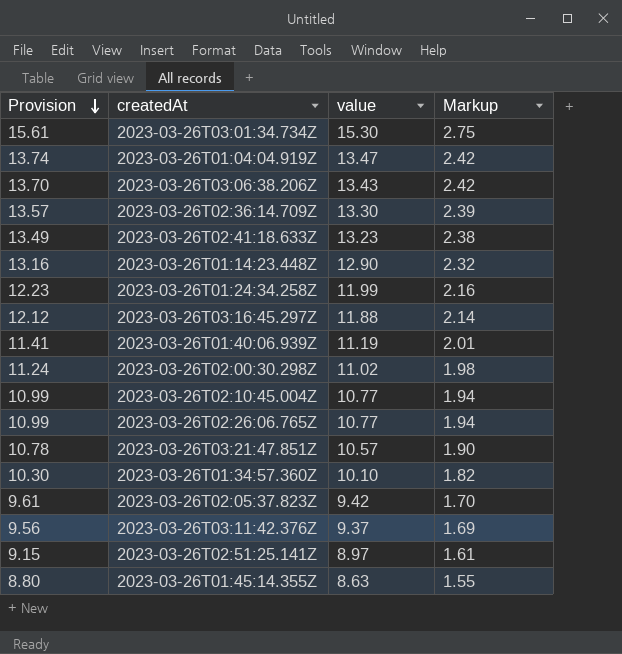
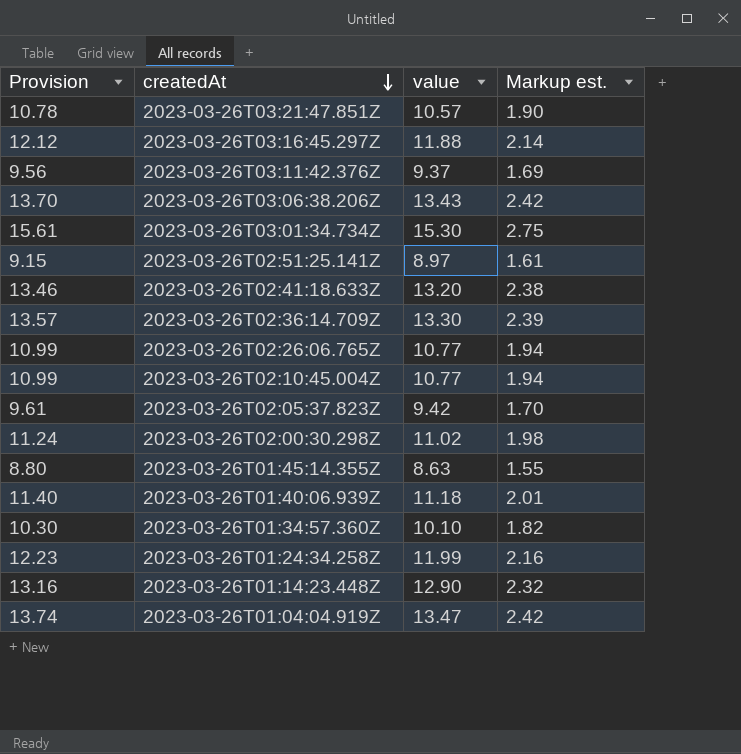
row order: Provision descending -> createdAt descending
column name: Markup -> Markup est.
2023-03-26T02:41:18.633Z | Provision: 13.49 -> 13.46
2023-03-26T02:41:18.633Z | value: 13.23 -> 13.20
2023-03-26T01:40:06.939Z | Provision: 11.41 -> 11.40
2023-03-26T01:40:06.939Z | value: 11.19 -> 11.18

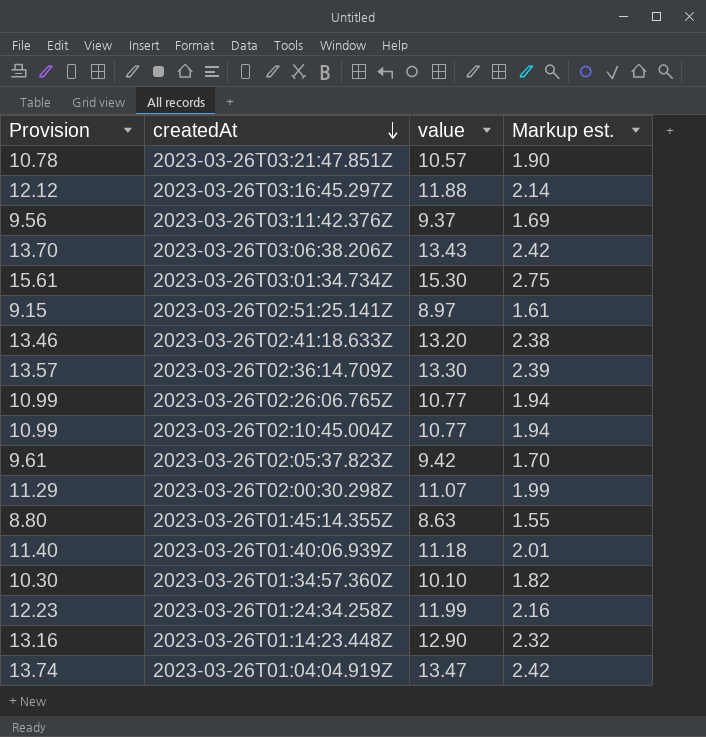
2023-03-26T02:00:30.298Z | Provision: 11.24 -> 11.29
2023-03-26T02:00:30.298Z | value: 11.02 -> 11.07
2023-03-26T02:00:30.298Z | Markup est.: 1.98 -> 1.99

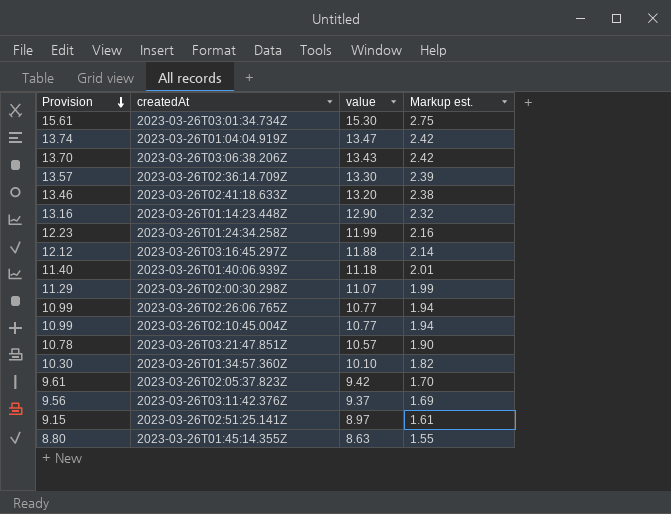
row order: createdAt descending -> Provision descending

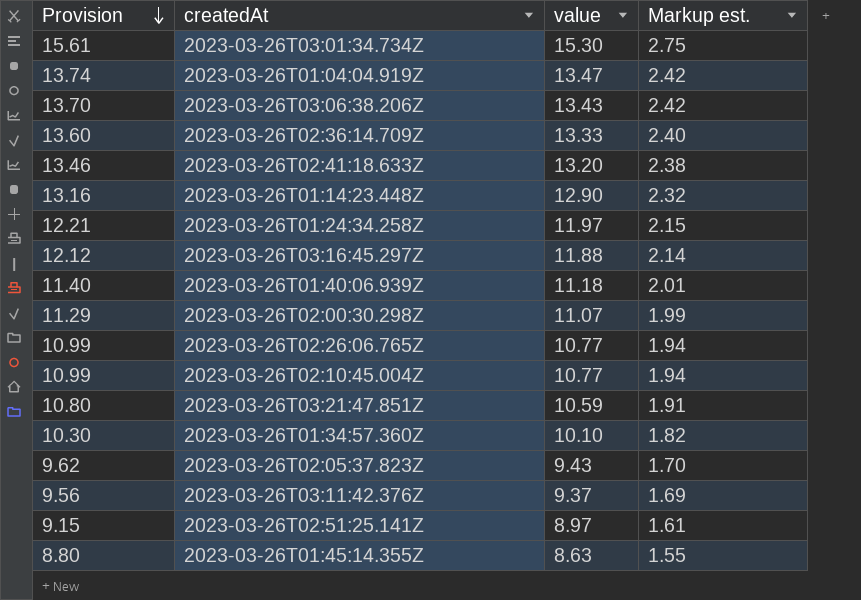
2023-03-26T02:36:14.709Z | Provision: 13.57 -> 13.60
2023-03-26T02:36:14.709Z | value: 13.30 -> 13.33
2023-03-26T02:36:14.709Z | Markup est.: 2.39 -> 2.40
2023-03-26T01:24:34.258Z | Provision: 12.23 -> 12.21
2023-03-26T01:24:34.258Z | value: 11.99 -> 11.97
2023-03-26T01:24:34.258Z | Markup est.: 2.16 -> 2.15
2023-03-26T03:21:47.851Z | Provision: 10.78 -> 10.80
2023-03-26T03:21:47.851Z | value: 10.57 -> 10.59
2023-03-26T03:21:47.851Z | Markup est.: 1.90 -> 1.91
2023-03-26T02:05:37.823Z | Provision: 9.61 -> 9.62
2023-03-26T02:05:37.823Z | value: 9.42 -> 9.43

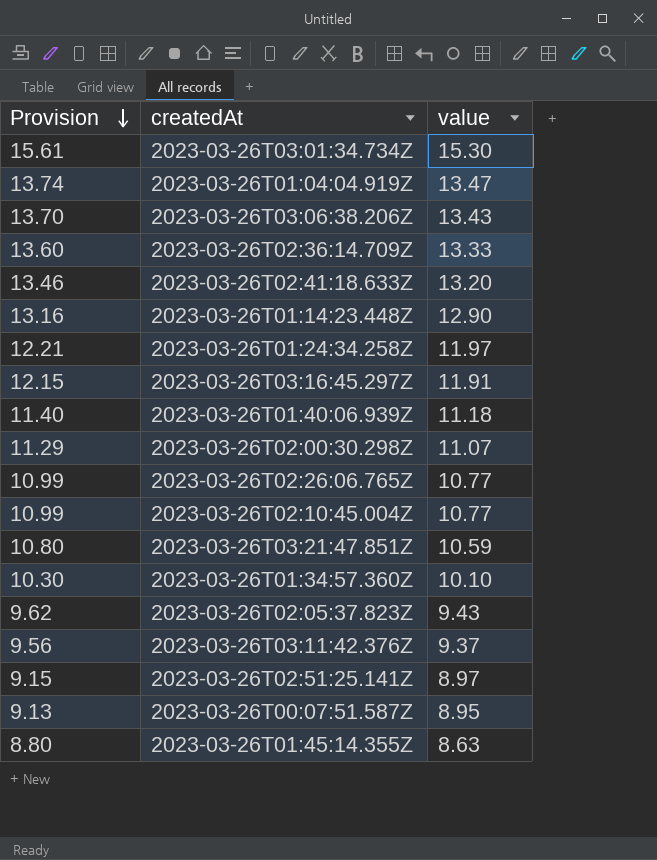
column Markup est. | formula: [value] * 0.18 -> none
2023-03-26T03:16:45.297Z | Provision: 12.12 -> 12.15
2023-03-26T03:16:45.297Z | value: 11.88 -> 11.91
row 2023-03-26T00:07:51.587Z: none -> 9.13 | 8.95

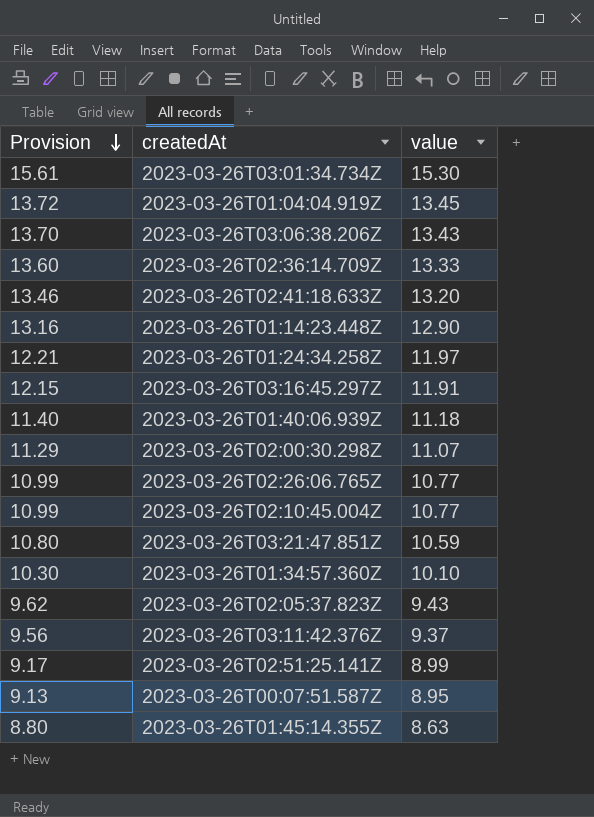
2023-03-26T01:04:04.919Z | Provision: 13.74 -> 13.72
2023-03-26T01:04:04.919Z | value: 13.47 -> 13.45
2023-03-26T02:51:25.141Z | Provision: 9.15 -> 9.17
2023-03-26T02:51:25.141Z | value: 8.97 -> 8.99

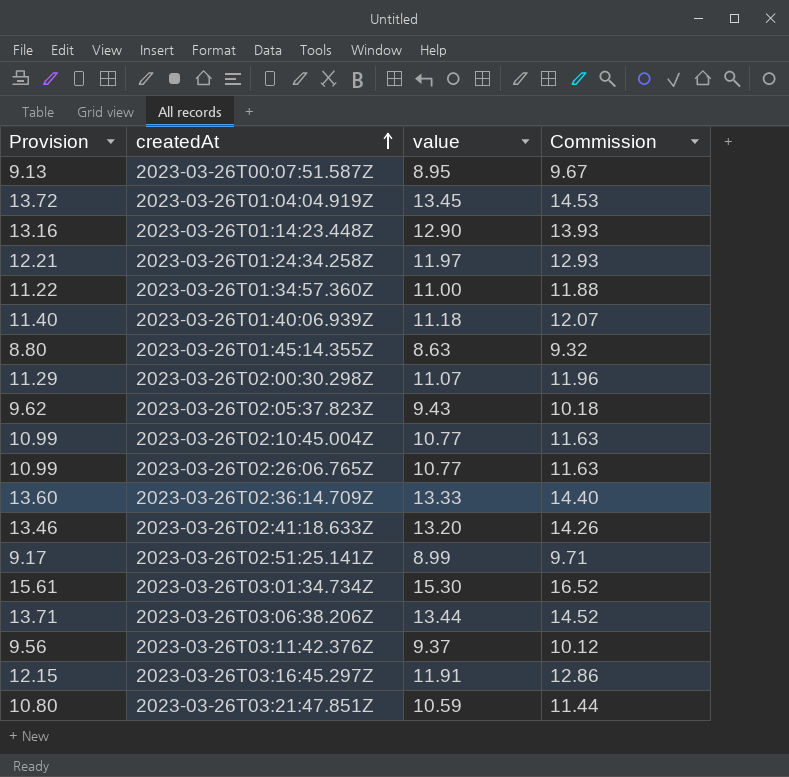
row order: Provision descending -> createdAt ascending
column Commission | formula: none -> [value] * 1.08
2023-03-26T01:34:57.360Z | Provision: 10.30 -> 11.22
2023-03-26T01:34:57.360Z | value: 10.10 -> 11.00
2023-03-26T03:06:38.206Z | Provision: 13.70 -> 13.71
2023-03-26T03:06:38.206Z | value: 13.43 -> 13.44

